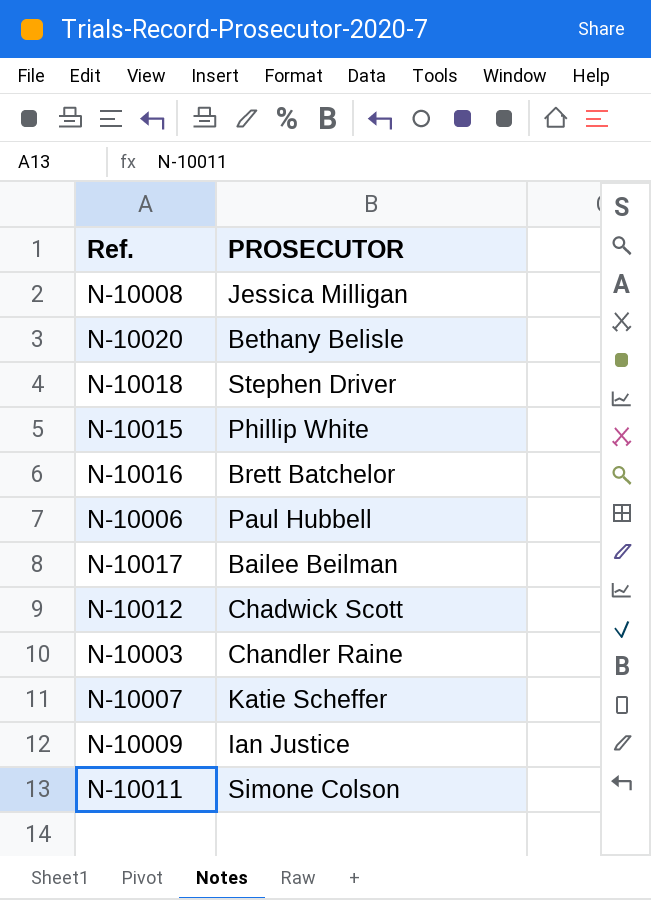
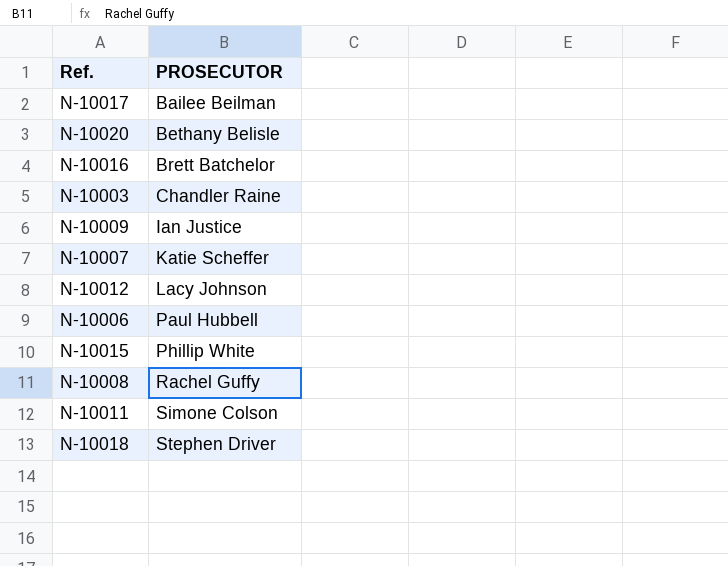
row order: none -> PROSECUTOR ascending
N-10012 | PROSECUTOR: Chadwick Scott -> Lacy Johnson
N-10008 | PROSECUTOR: Jessica Milligan -> Rachel Guffy

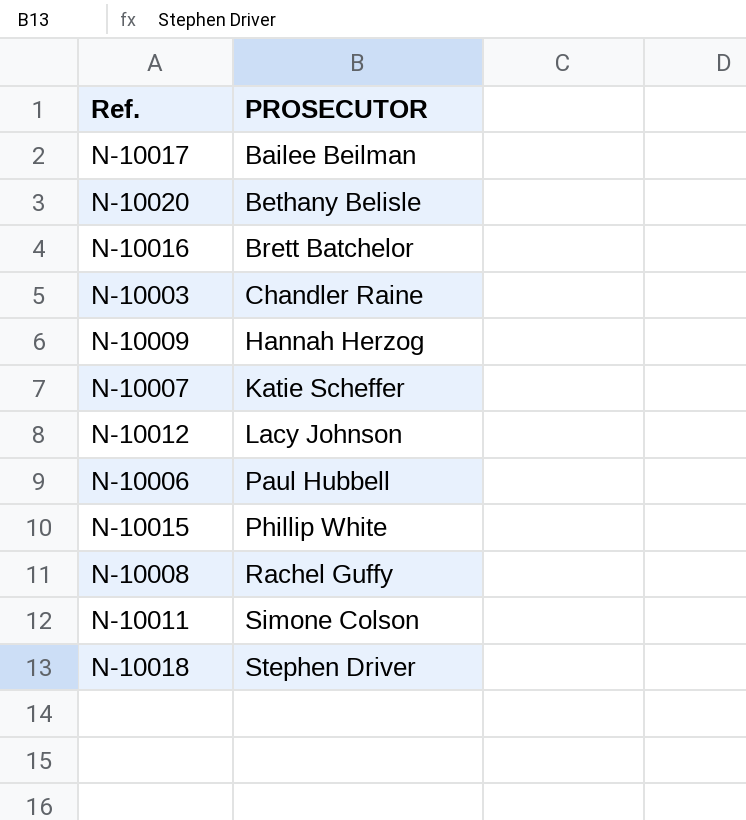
N-10009 | PROSECUTOR: Ian Justice -> Hannah Herzog

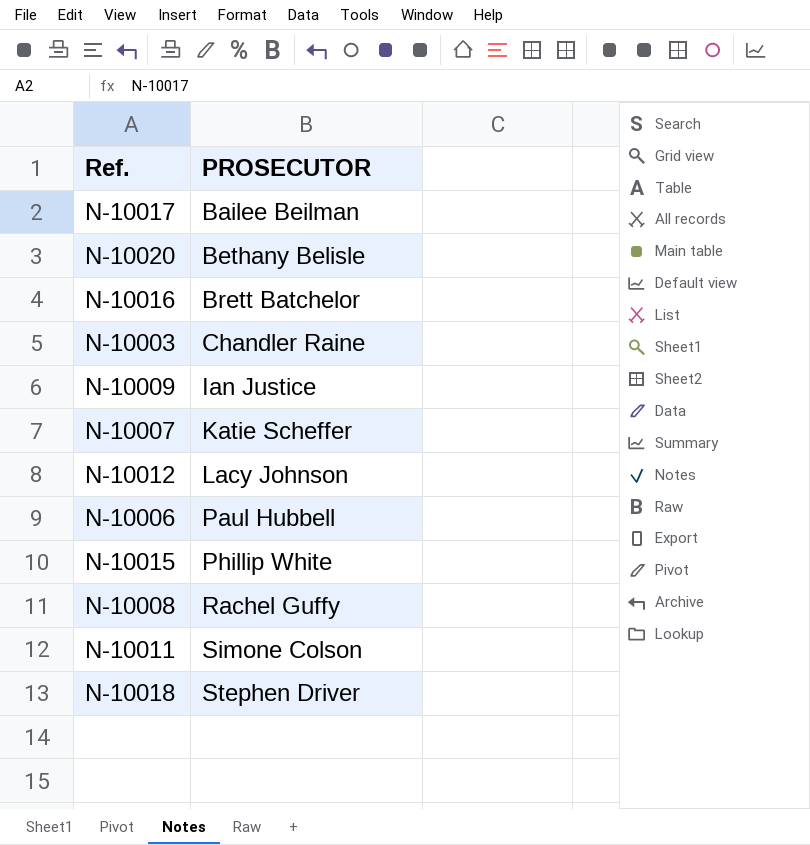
N-10009 | PROSECUTOR: Hannah Herzog -> Ian Justice

